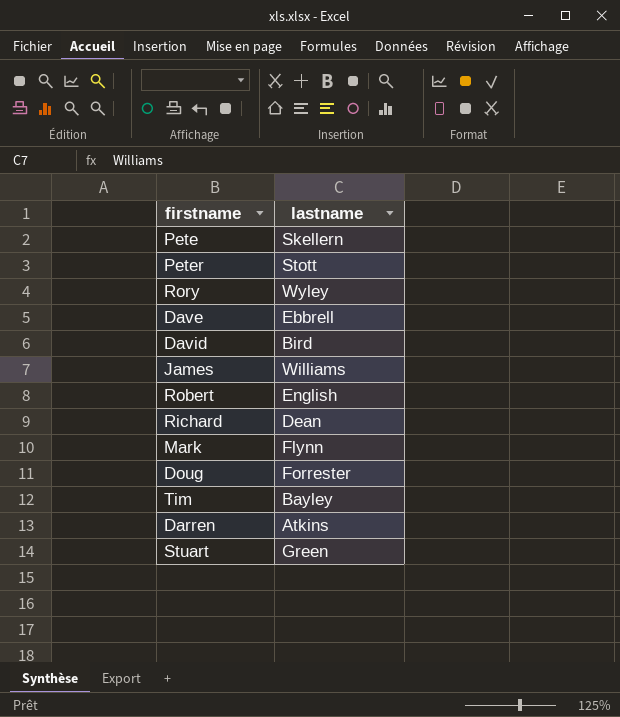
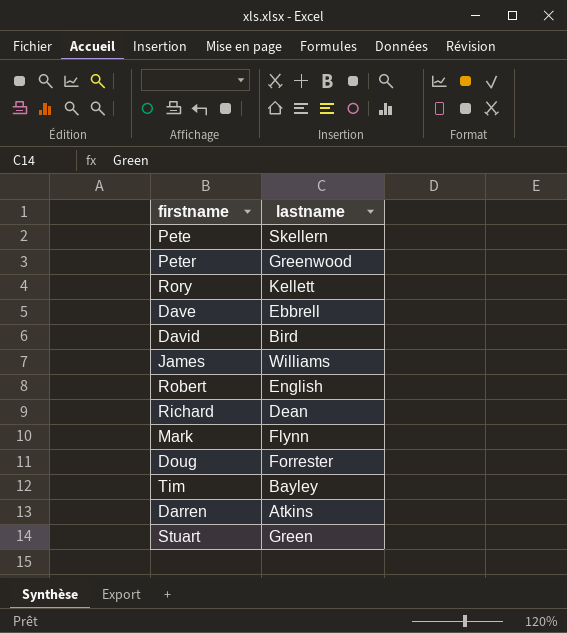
Peter | lastname: Stott -> Greenwood
Rory | lastname: Wyley -> Kellett

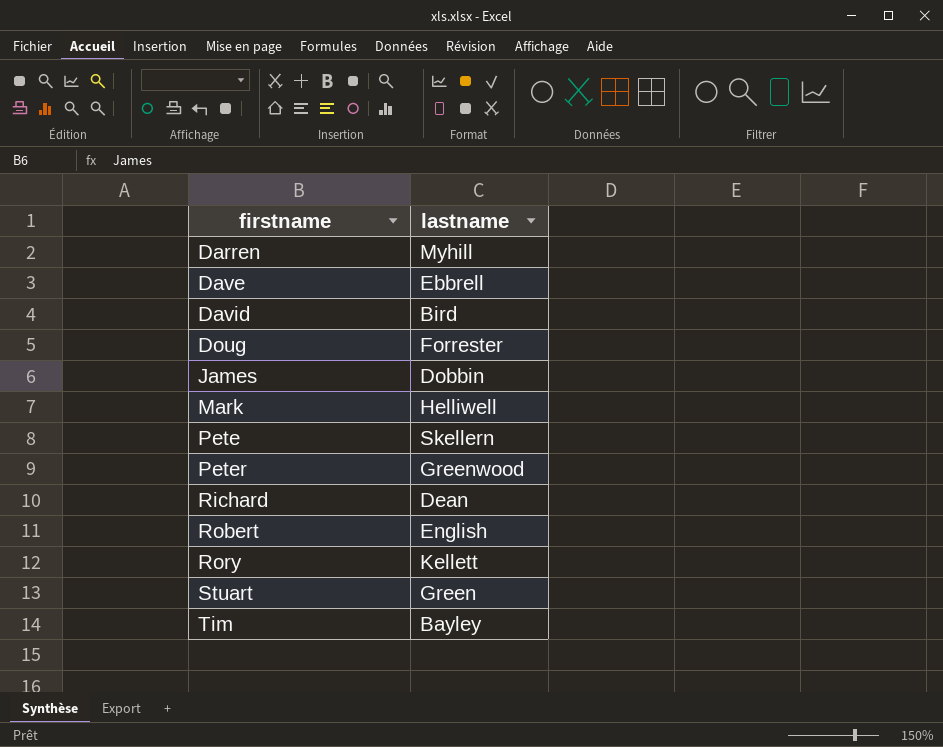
row order: none -> firstname ascending
Darren | lastname: Atkins -> Myhill
James | lastname: Williams -> Dobbin
Mark | lastname: Flynn -> Helliwell

